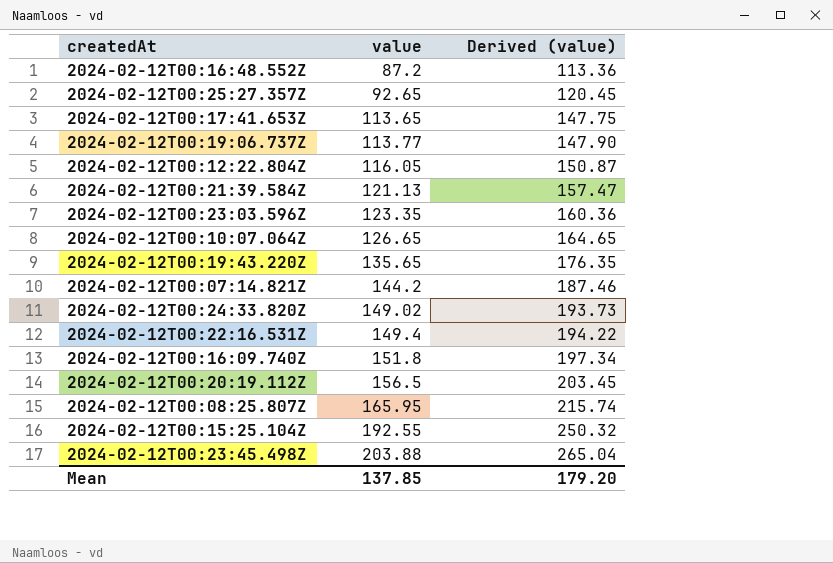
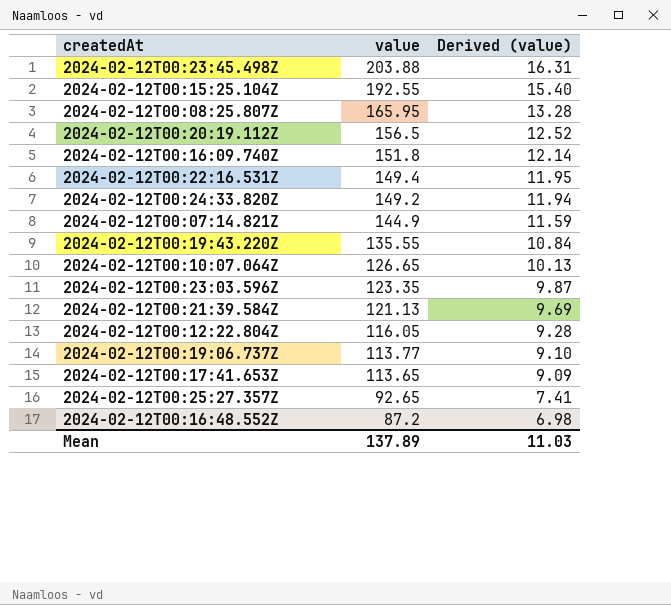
row order: value ascending -> value descending
column Derived (value) | formula: [value] * 1.3 -> [value] * 0.08
2024-02-12T00:24:33.820Z | value: 149.02 -> 149.2
2024-02-12T00:07:14.821Z | value: 144.2 -> 144.9
2024-02-12T00:19:43.220Z | value: 135.65 -> 135.55
Mean | value: 137.85 -> 137.89
Mean | Derived (value): 179.20 -> 11.03

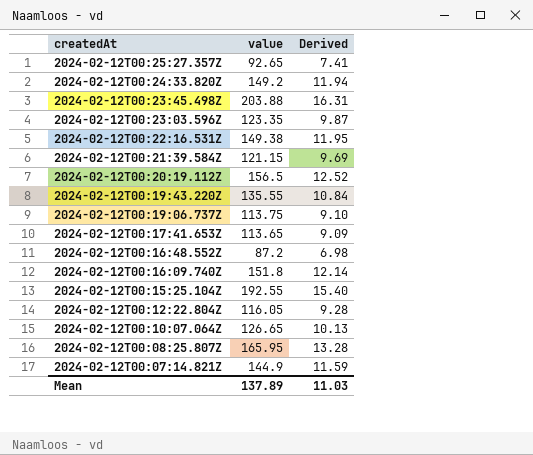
row order: value descending -> createdAt descending
column name: Derived (value) -> Derived
2024-02-12T00:22:16.531Z | value: 149.4 -> 149.38
2024-02-12T00:21:39.584Z | value: 121.13 -> 121.15
2024-02-12T00:19:06.737Z | value: 113.77 -> 113.75

